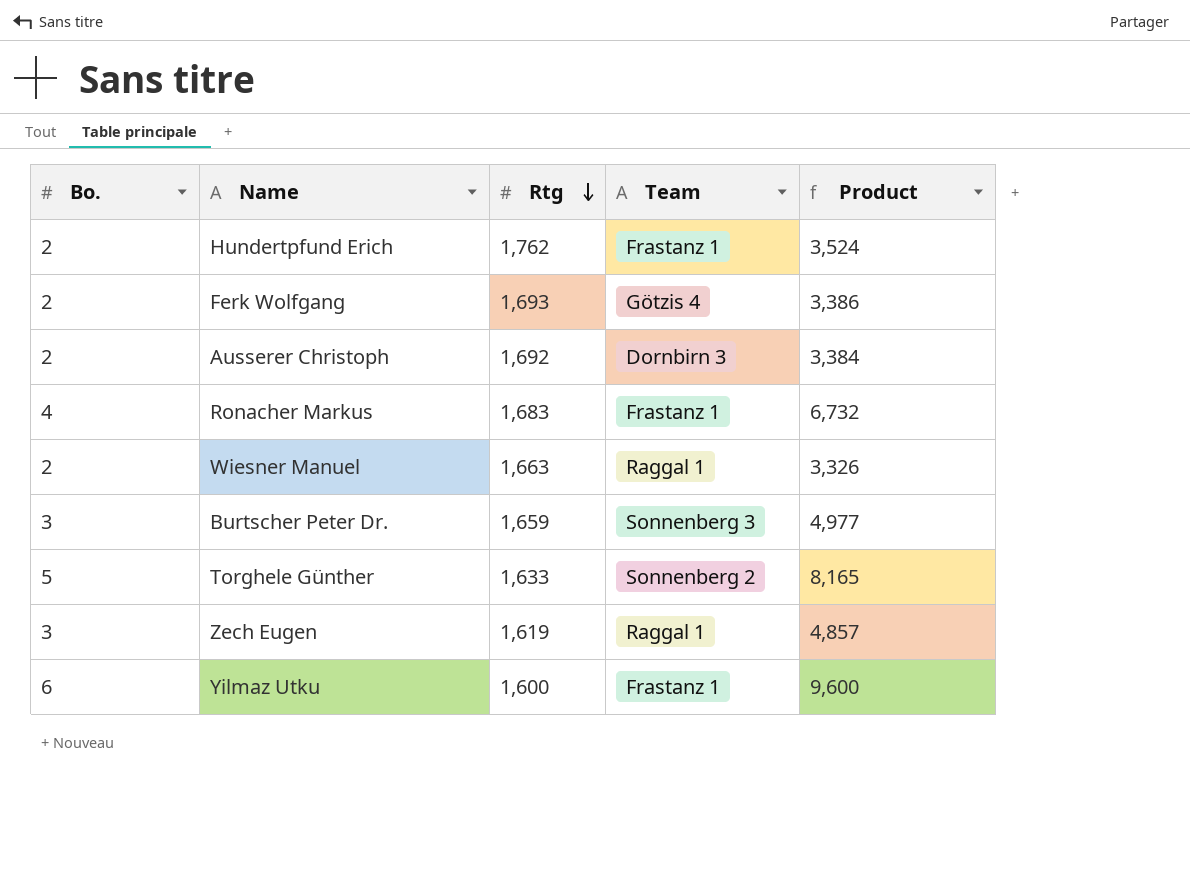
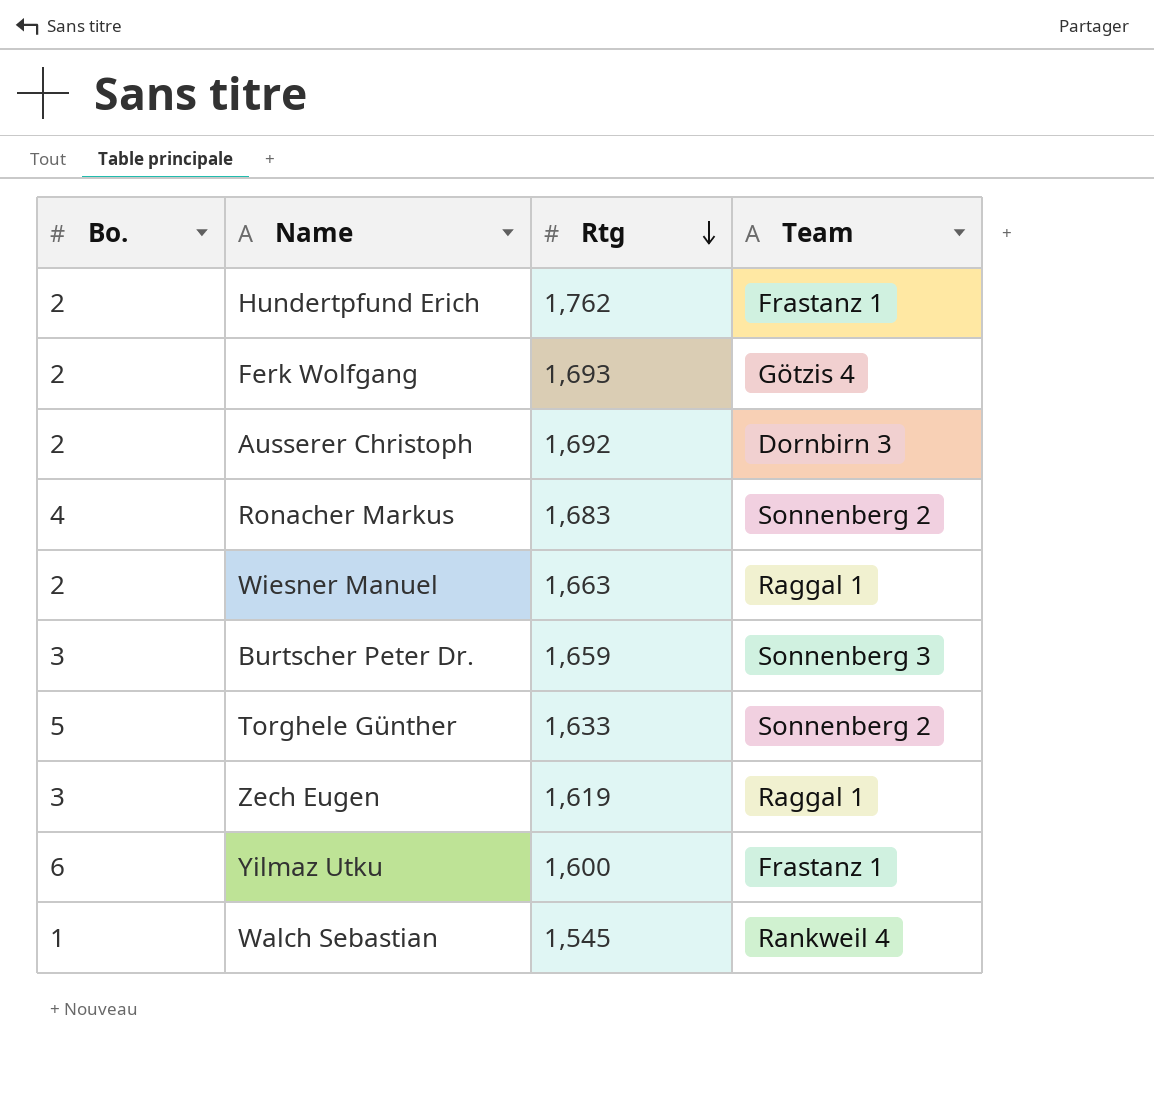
column Product | formula: [Bo.] * [Rtg] -> none
Ronacher Markus | Team: Frastanz 1 -> Sonnenberg 2
row Walch Sebastian: none -> 1 | 1,545 | Rankweil 4

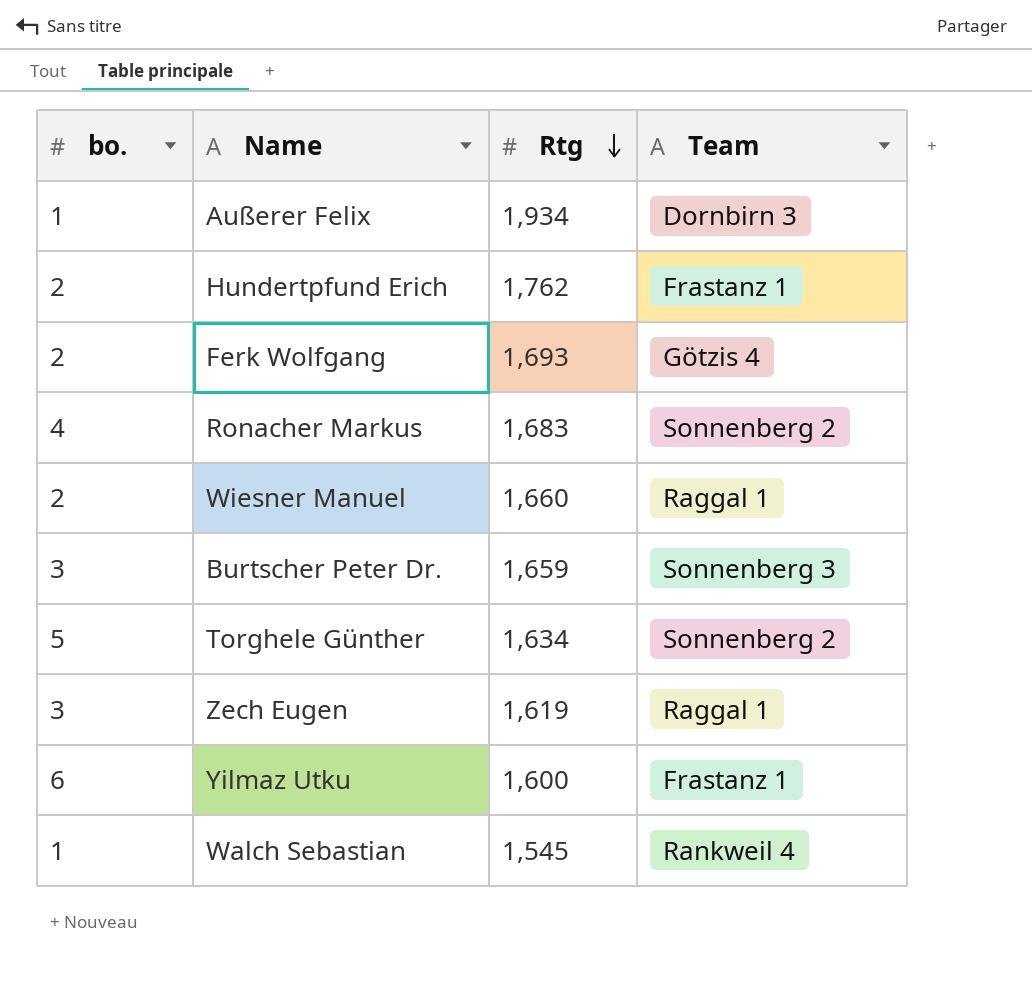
column name: Bo. -> bo.
row Ausserer Christoph: 2 | 1,692 | Dornbirn 3 -> none
row Außerer Felix: none -> 1 | 1,934 | Dornbirn 3
Wiesner Manuel | Rtg: 1,663 -> 1,660
Torghele Günther | Rtg: 1,633 -> 1,634

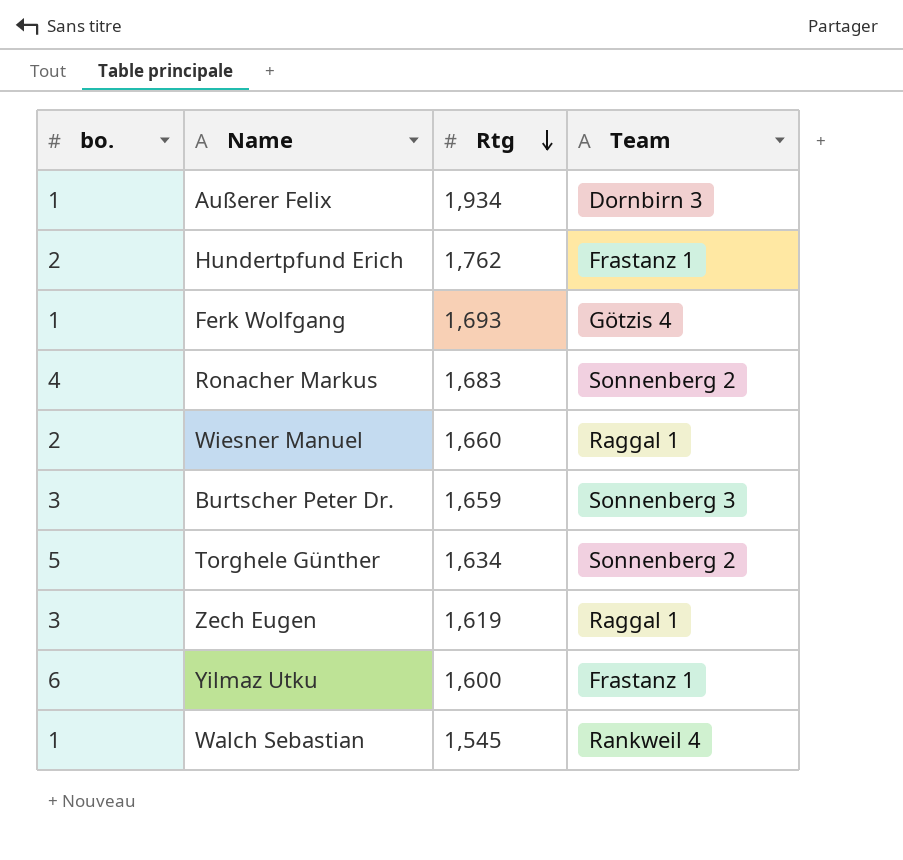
Ferk Wolfgang | bo.: 2 -> 1

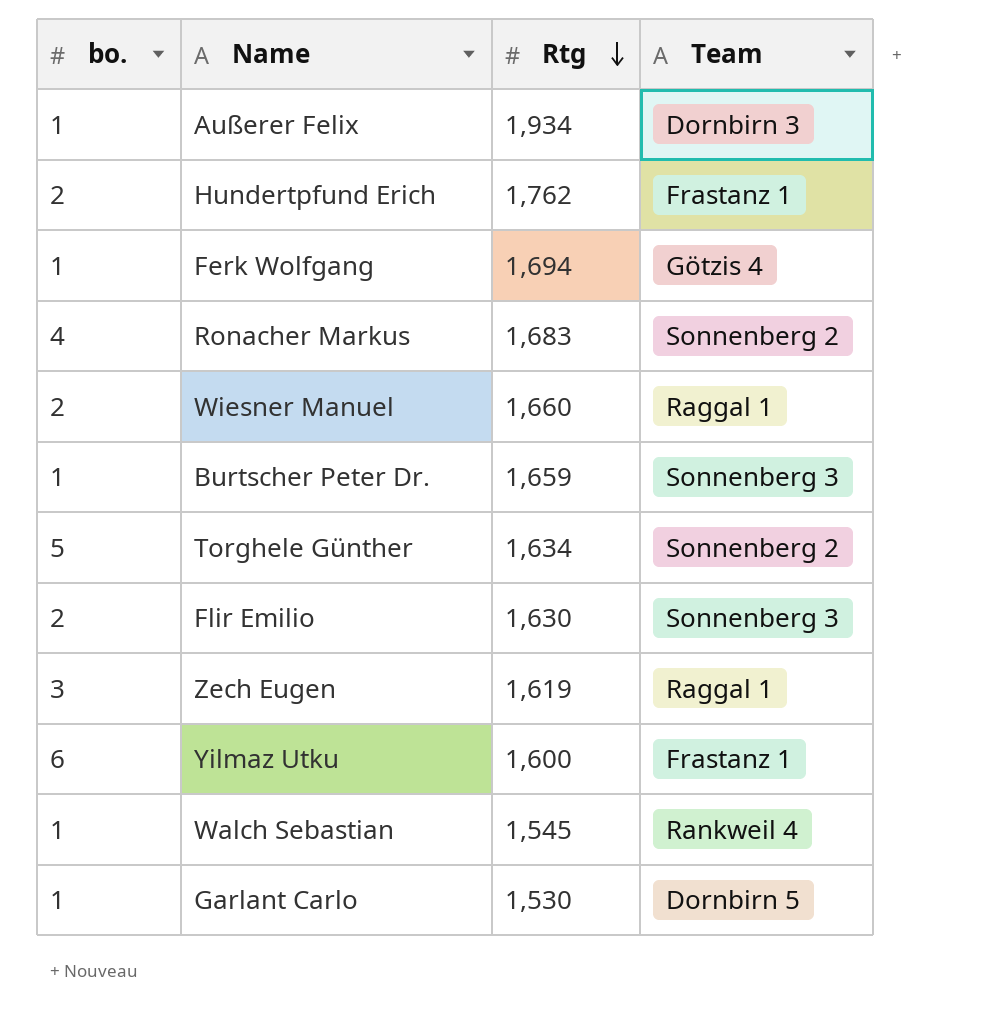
Ferk Wolfgang | Rtg: 1,693 -> 1,694
Burtscher Peter Dr. | bo.: 3 -> 1
row Flir Emilio: none -> 2 | 1,630 | Sonnenberg 3
row Garlant Carlo: none -> 1 | 1,530 | Dornbirn 5

